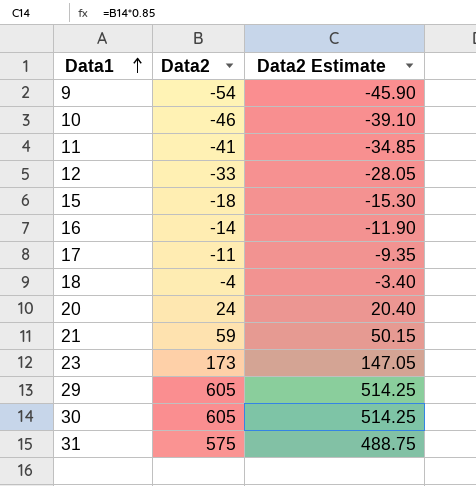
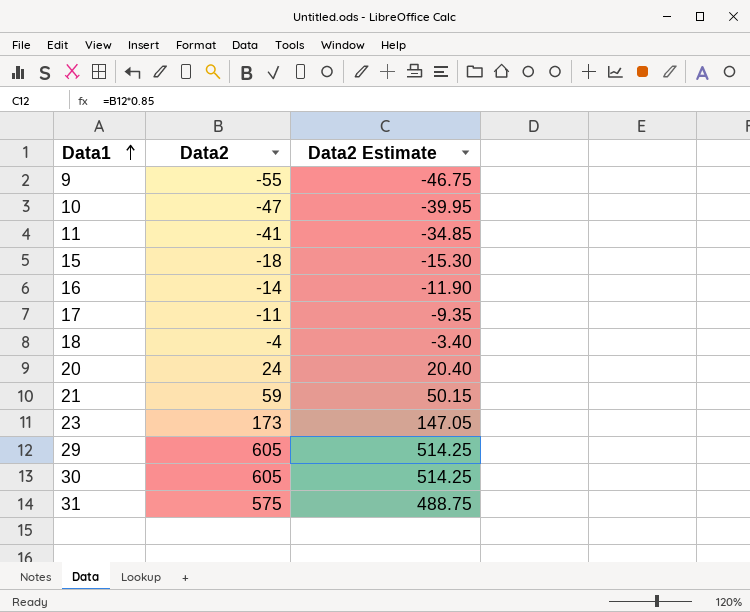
row 12: -33 | -28.05 -> none
9 | Data2: -54 -> -55
9 | Data2 Estimate: -45.90 -> -46.75
10 | Data2: -46 -> -47
10 | Data2 Estimate: -39.10 -> -39.95

